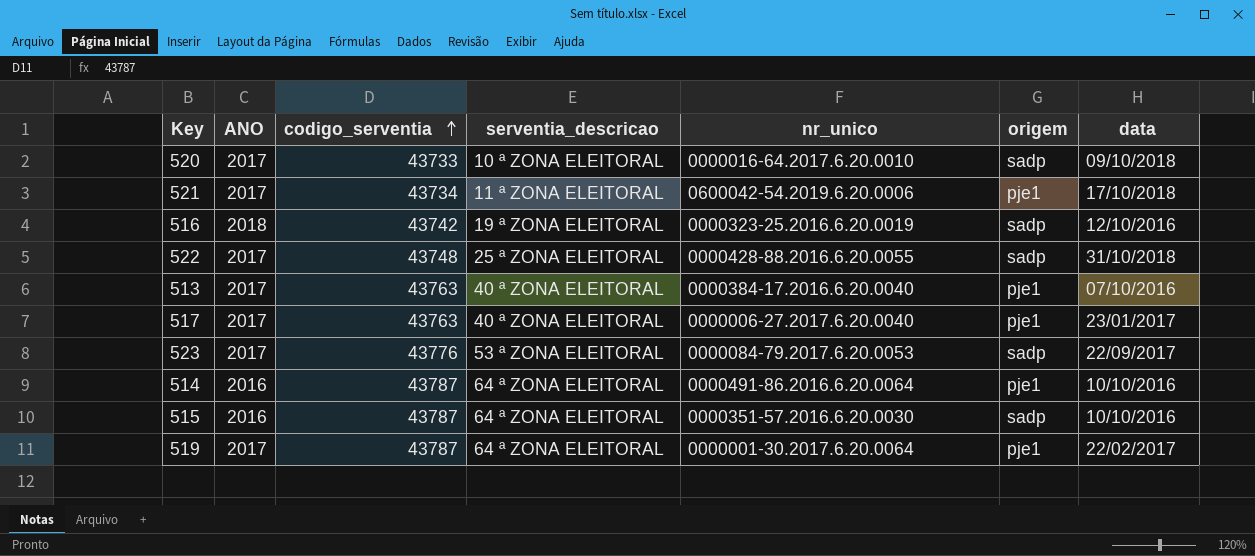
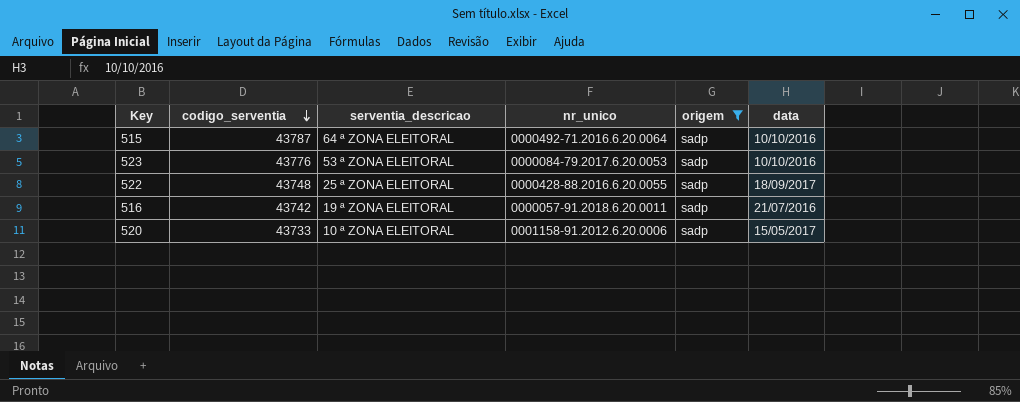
filter: none -> origem = sadp
row order: codigo_serventia ascending -> codigo_serventia descending
column ANO | position: 2 -> none
515 | nr_unico: 0000351-57.2016.6.20.0030 -> 0000492-71.2016.6.20.0064
523 | data: 22/09/2017 -> 10/10/2016
522 | data: 31/10/2018 -> 18/09/2017
516 | nr_unico: 0000323-25.2016.6.20.0019 -> 0000057-91.2018.6.20.0011
516 | data: 12/10/2016 -> 21/07/2016
520 | nr_unico: 0000016-64.2017.6.20.0010 -> 0001158-91.2012.6.20.0006
520 | data: 09/10/2018 -> 15/05/2017

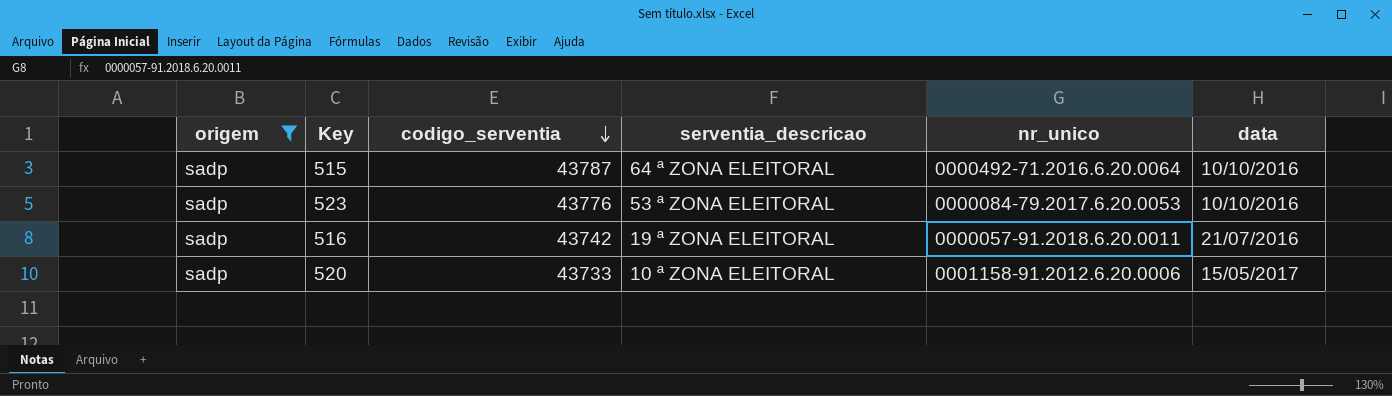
column origem | position: 5 -> 1
row 522: 43748 | 25 ª ZONA ELEITORAL | 0000428-88.2016.6.20.0055 | sadp | 18/09/2017 -> none

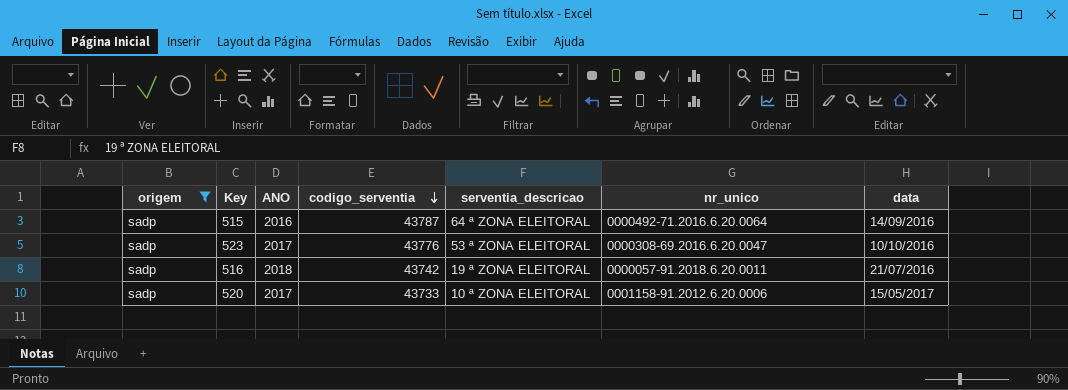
column ANO | position: none -> 3
515 | data: 10/10/2016 -> 14/09/2016
523 | nr_unico: 0000084-79.2017.6.20.0053 -> 0000308-69.2016.6.20.0047

